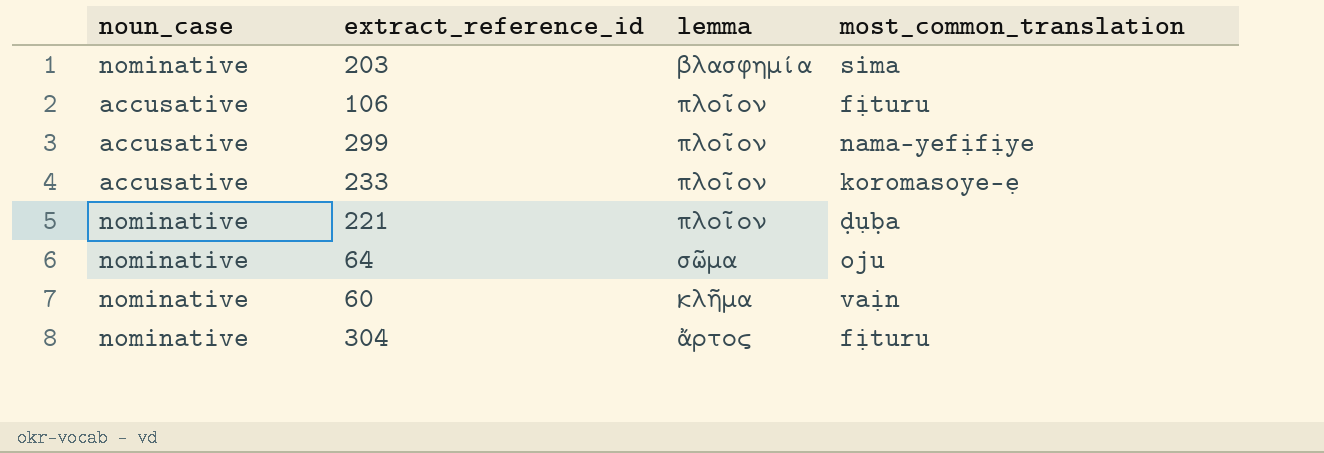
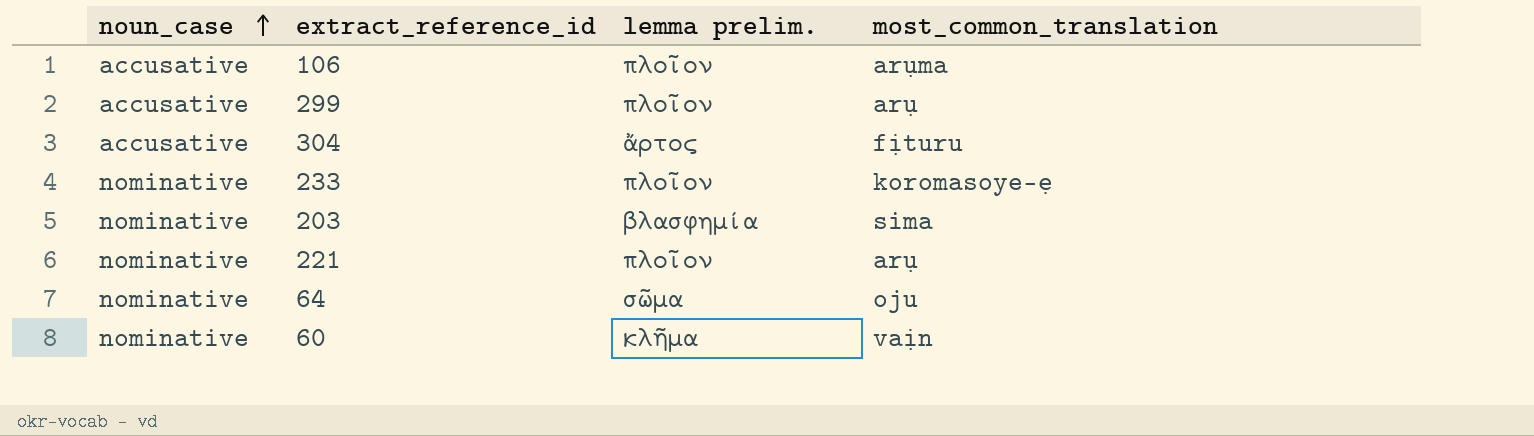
row order: none -> noun_case ascending
column name: lemma -> lemma prelim.
106 | most_common_translation: fịturu -> arụma
299 | most_common_translation: nama-yefịfịye -> arụ
304 | noun_case: nominative -> accusative
233 | noun_case: accusative -> nominative
221 | most_common_translation: ḍụḅa -> arụ

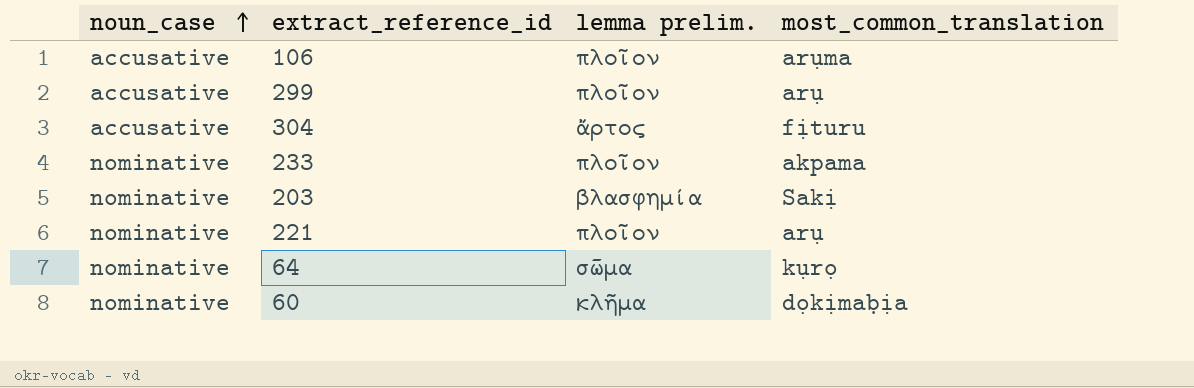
233 | most_common_translation: koromasoye-ẹ -> akpama
203 | most_common_translation: sima -> Sakị
64 | most_common_translation: oju -> kụrọ
60 | most_common_translation: vaịn -> dọkịmaḅịa

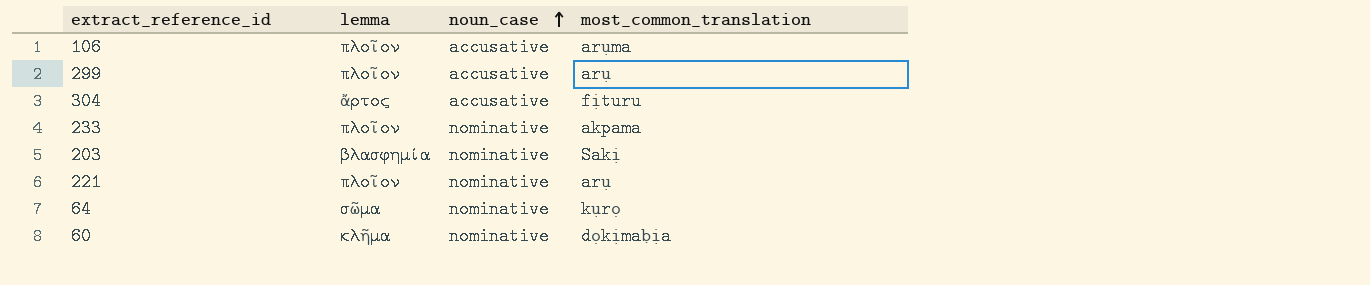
column name: lemma prelim. -> lemma
column noun_case | position: 1 -> 3

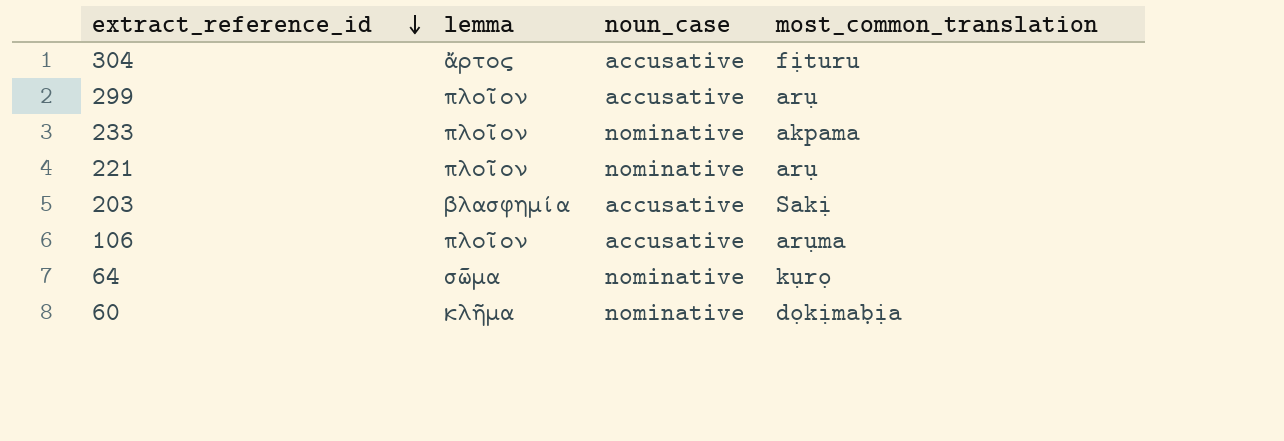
row order: noun_case ascending -> extract_reference_id descending
203 | noun_case: nominative -> accusative

